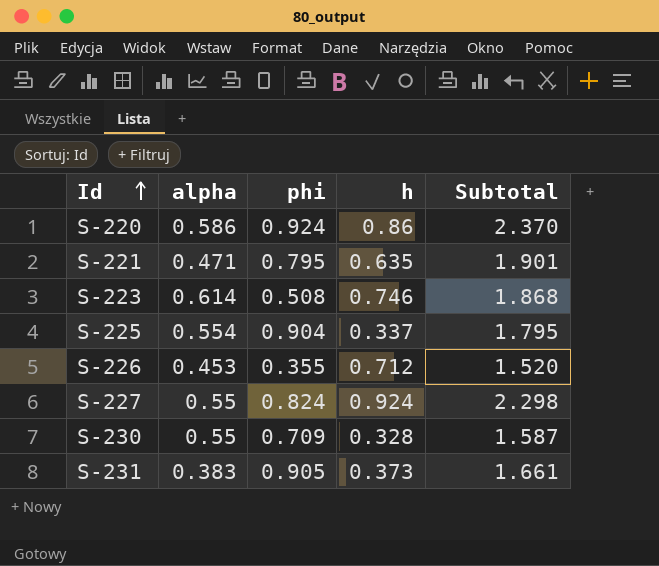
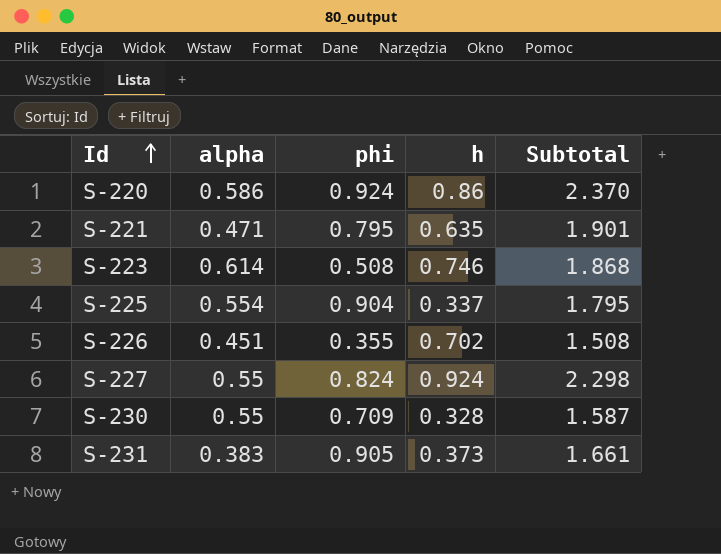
S-226 | alpha: 0.453 -> 0.451
S-226 | h: 0.712 -> 0.702
S-226 | Subtotal: 1.520 -> 1.508

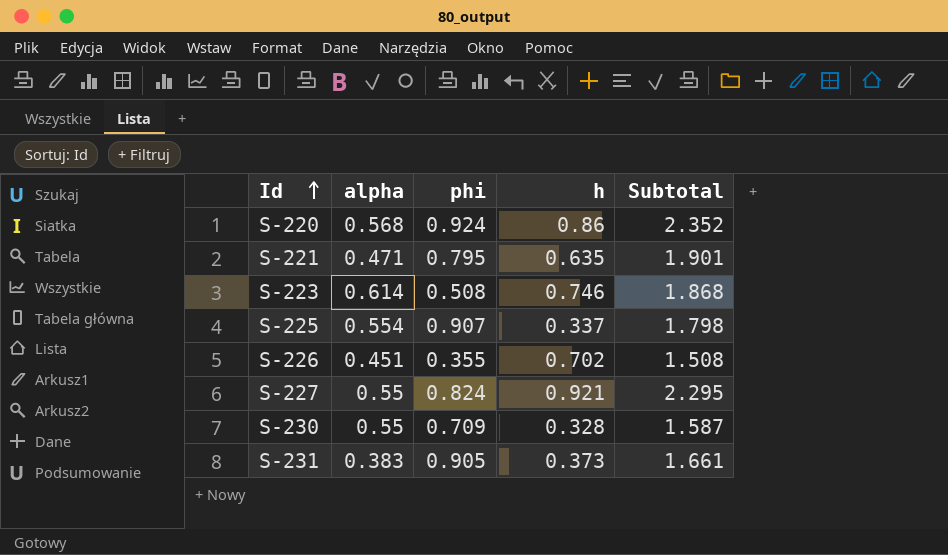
S-220 | alpha: 0.586 -> 0.568
S-220 | Subtotal: 2.370 -> 2.352
S-225 | phi: 0.904 -> 0.907
S-225 | Subtotal: 1.795 -> 1.798
S-227 | h: 0.924 -> 0.921
S-227 | Subtotal: 2.298 -> 2.295

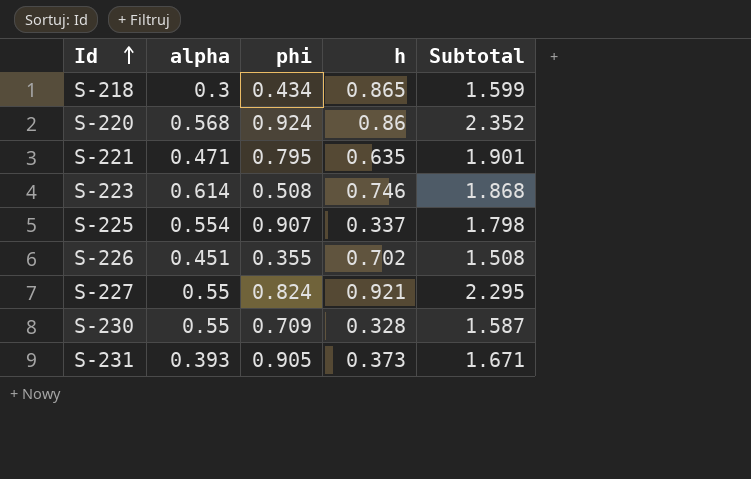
row S-218: none -> 0.3 | 0.434 | 0.865 | 1.599
S-231 | alpha: 0.383 -> 0.393
S-231 | Subtotal: 1.661 -> 1.671

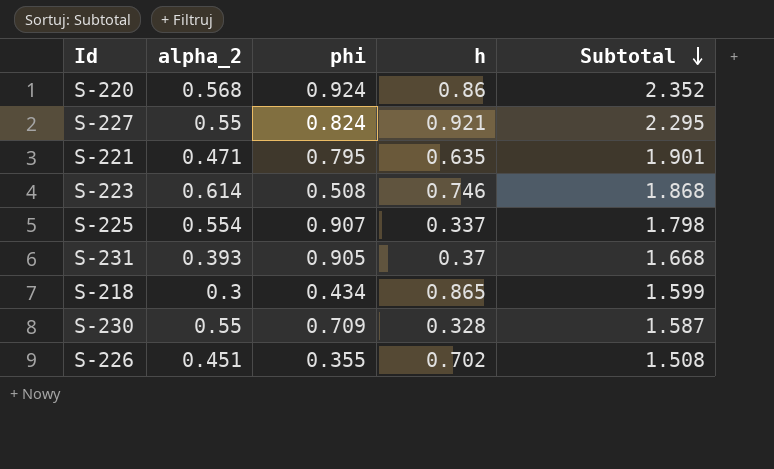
row order: Id ascending -> Subtotal descending
column name: alpha -> alpha_2
S-231 | h: 0.373 -> 0.37
S-231 | Subtotal: 1.671 -> 1.668

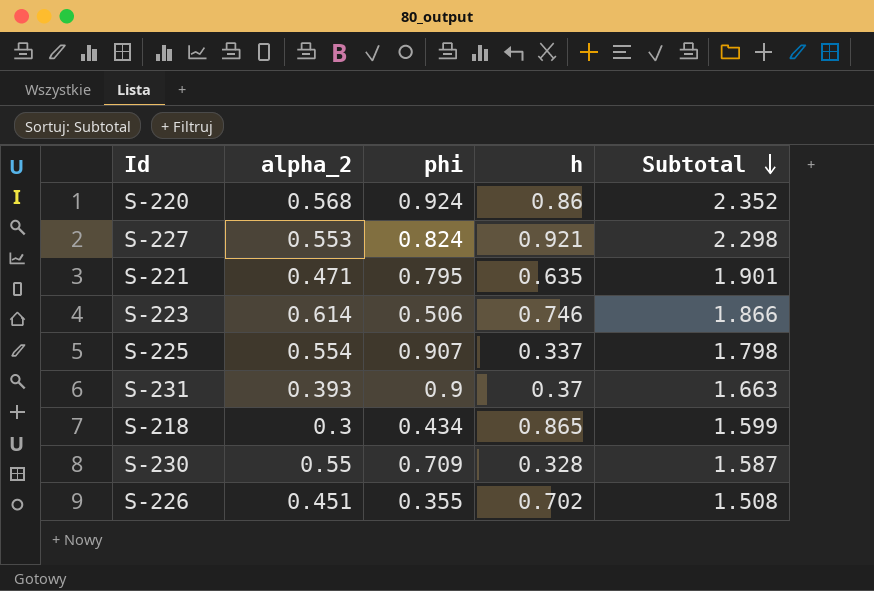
S-227 | alpha_2: 0.55 -> 0.553
S-227 | Subtotal: 2.295 -> 2.298
S-223 | phi: 0.508 -> 0.506
S-223 | Subtotal: 1.868 -> 1.866
S-231 | phi: 0.905 -> 0.9
S-231 | Subtotal: 1.668 -> 1.663

